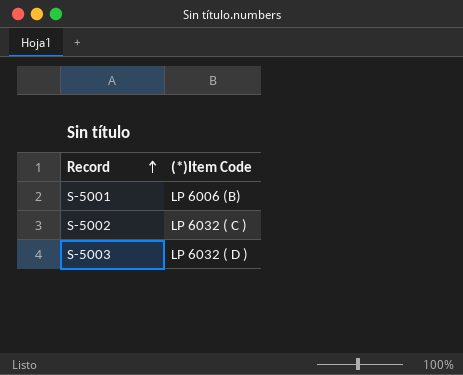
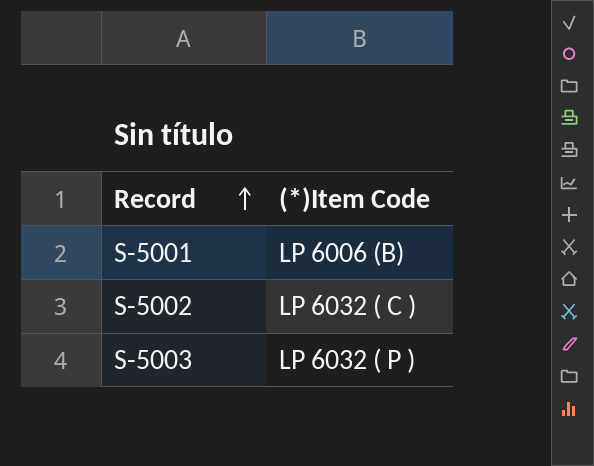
S-5003 | (*)Item Code: LP 6032 ( D ) -> LP 6032 ( P )

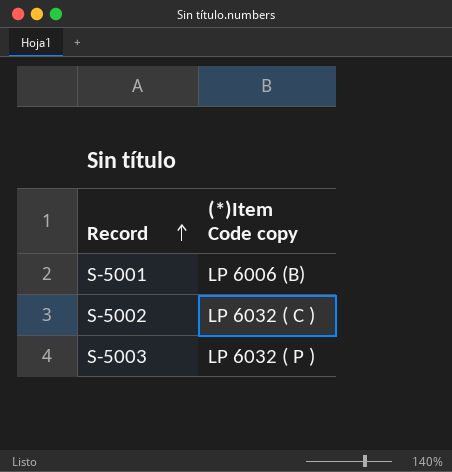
column name: (*)Item Code -> (*)Item Code copy

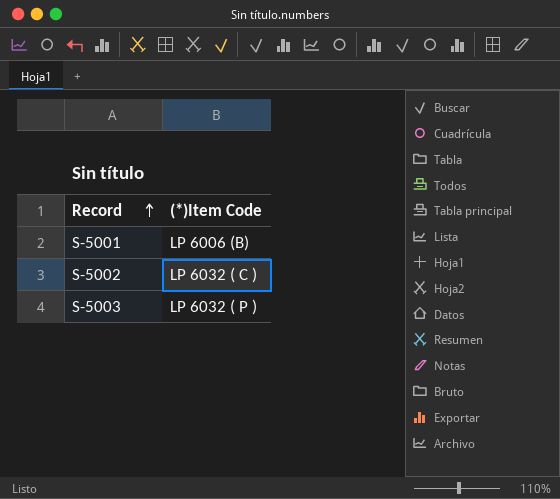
column name: (*)Item Code copy -> (*)Item Code

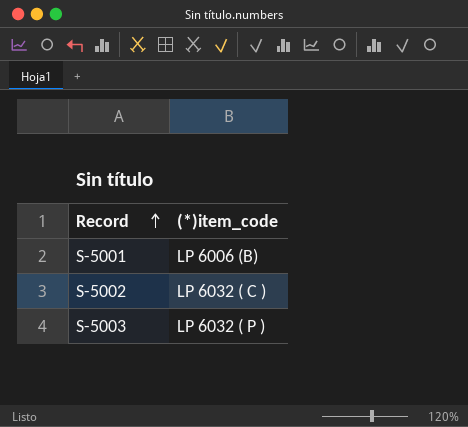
column name: (*)Item Code -> (*)item_code

